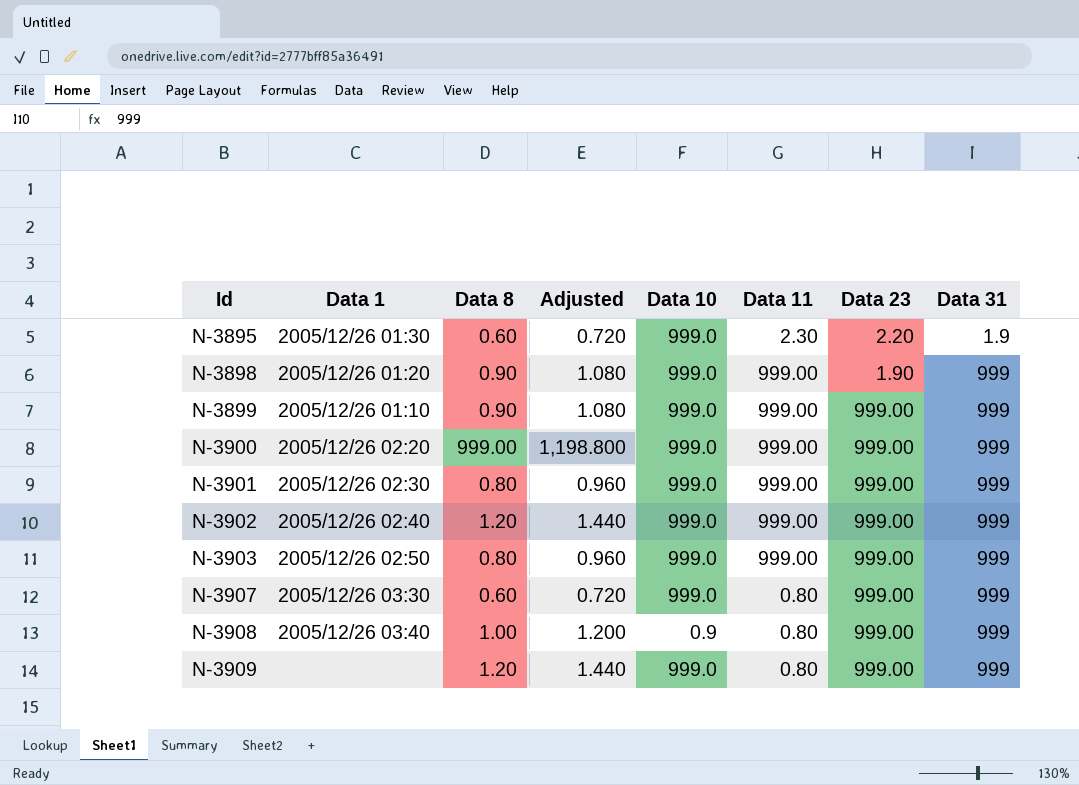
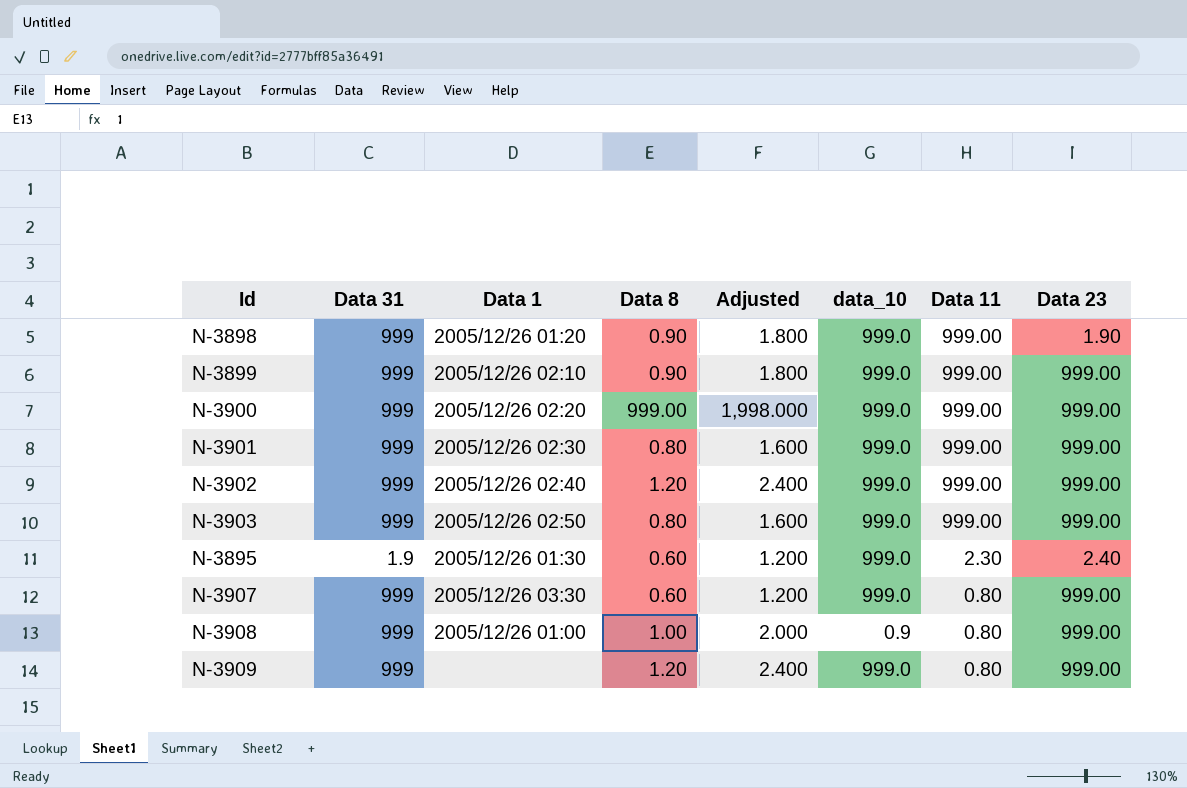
row order: Id ascending -> Data 11 descending
column Data 31 | position: 8 -> 2
column Adjusted | formula: [Data 8] * 1.2 -> [Data 8] * 2
column name: Data 10 -> data_10
N-3899 | Data 1: 2005/12/26 01:10 -> 2005/12/26 02:10
N-3895 | Data 23: 2.20 -> 2.40
N-3908 | Data 1: 2005/12/26 03:40 -> 2005/12/26 01:00

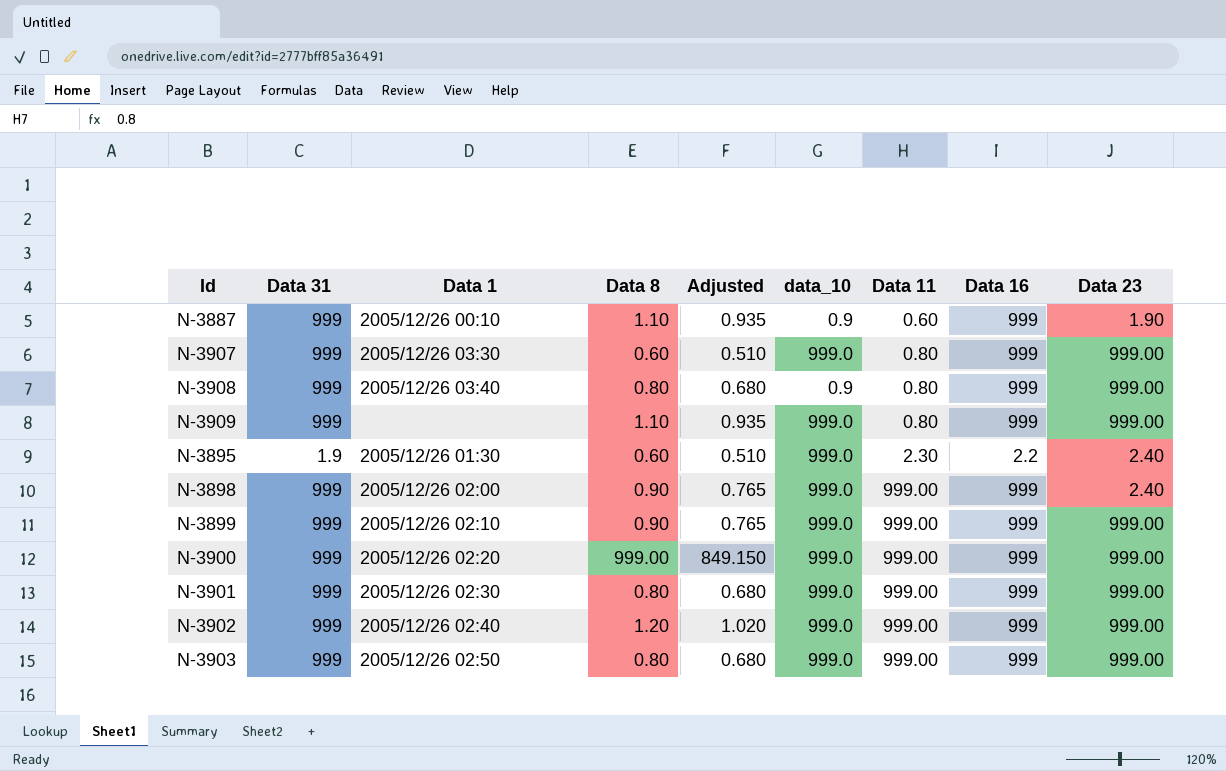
row order: Data 11 descending -> Data 11 ascending
column Adjusted | formula: [Data 8] * 2 -> [Data 8] * 0.85
column Data 16 | position: none -> 8
row N-3887: none -> 999 | 2005/12/26 00:10 | 1.10 | 0.935 | 0.9 | 0.60 | 999 | 1.90
N-3908 | Data 1: 2005/12/26 01:00 -> 2005/12/26 03:40
N-3908 | Data 8: 1.00 -> 0.80
N-3909 | Data 8: 1.20 -> 1.10
N-3898 | Data 1: 2005/12/26 01:20 -> 2005/12/26 02:00
N-3898 | Data 23: 1.90 -> 2.40

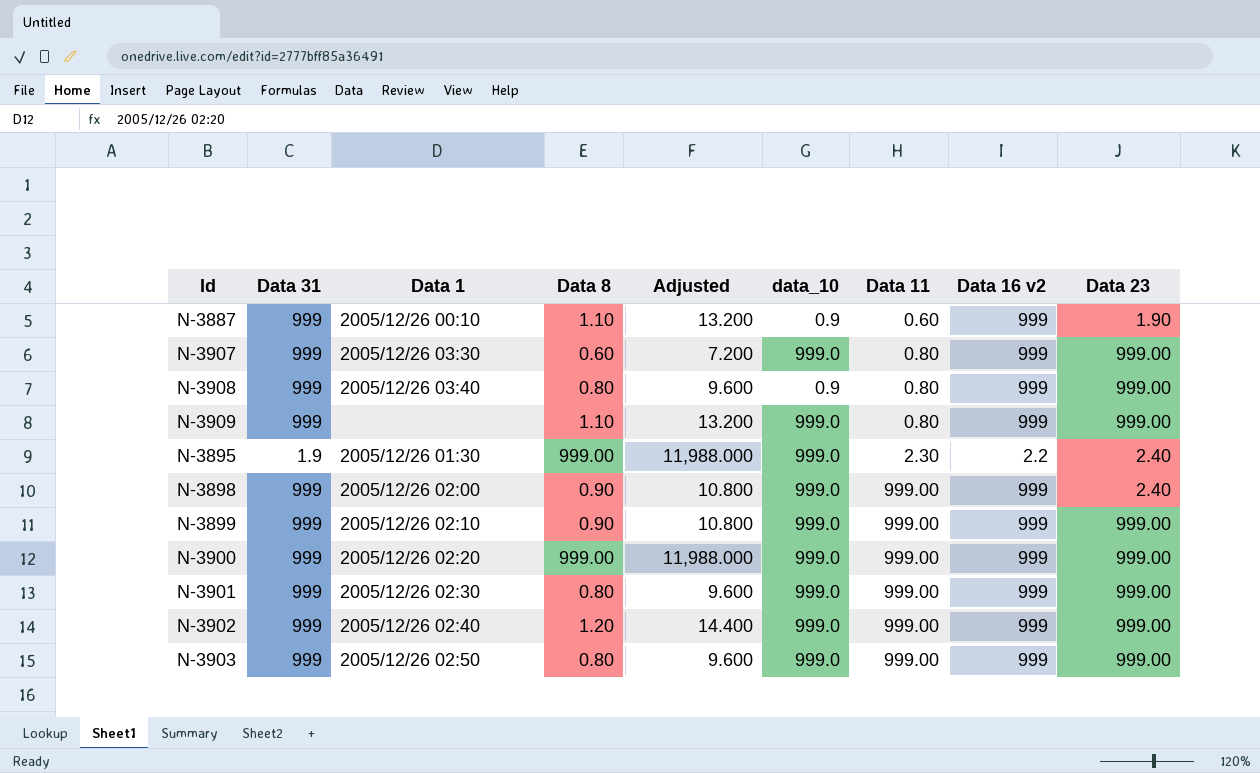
column Adjusted | formula: [Data 8] * 0.85 -> [Data 8] * 12
column name: Data 16 -> Data 16 v2
N-3895 | Data 8: 0.60 -> 999.00

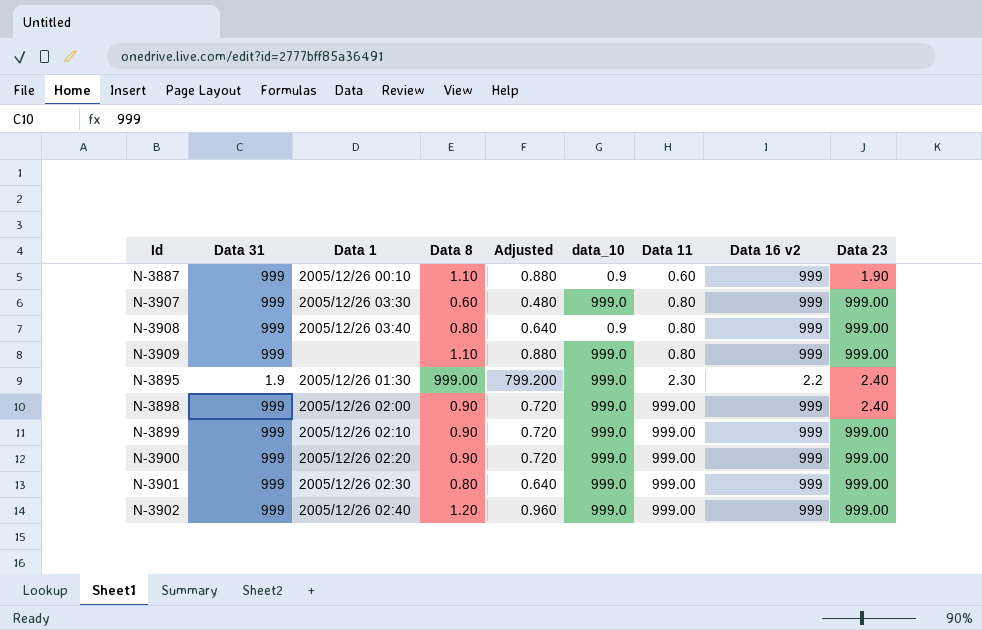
column Adjusted | formula: [Data 8] * 12 -> [Data 8] * 0.8
row N-3903: 999 | 2005/12/26 02:50 | 0.80 | 9.600 | 999.0 | 999.00 | 999 | 999.00 -> none
N-3900 | Data 8: 999.00 -> 0.90

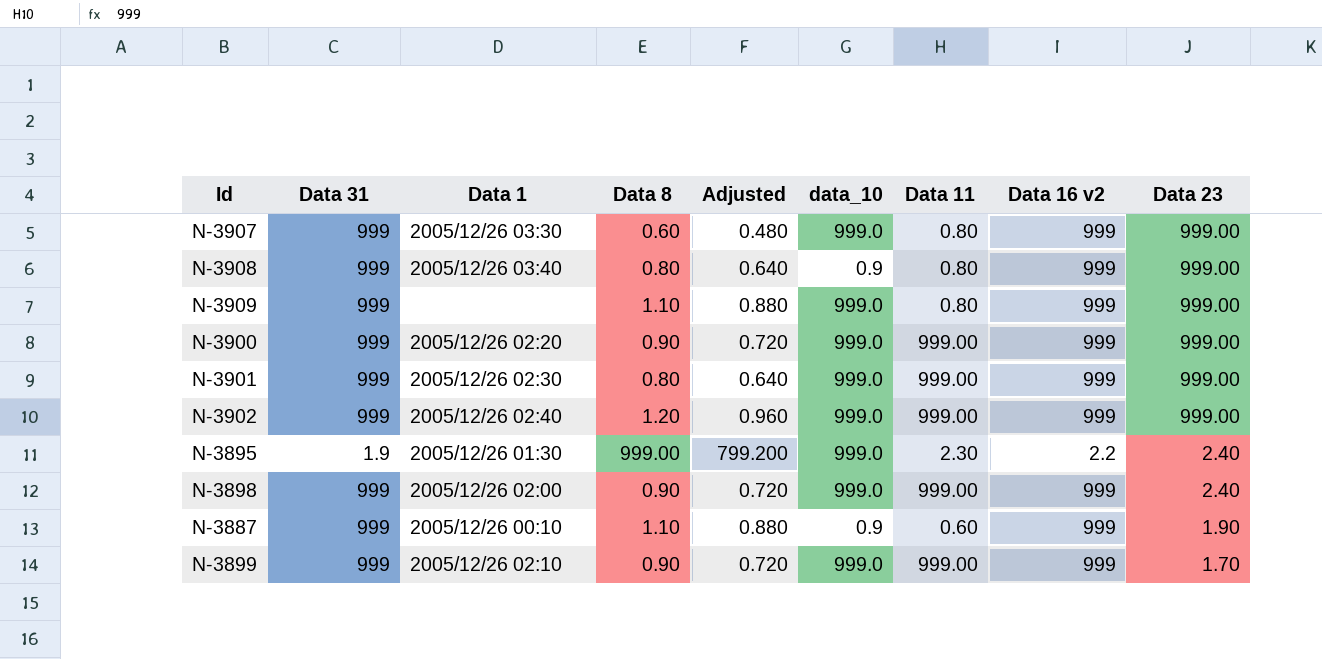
row order: Data 11 ascending -> Data 23 descending
N-3899 | Data 23: 999.00 -> 1.70

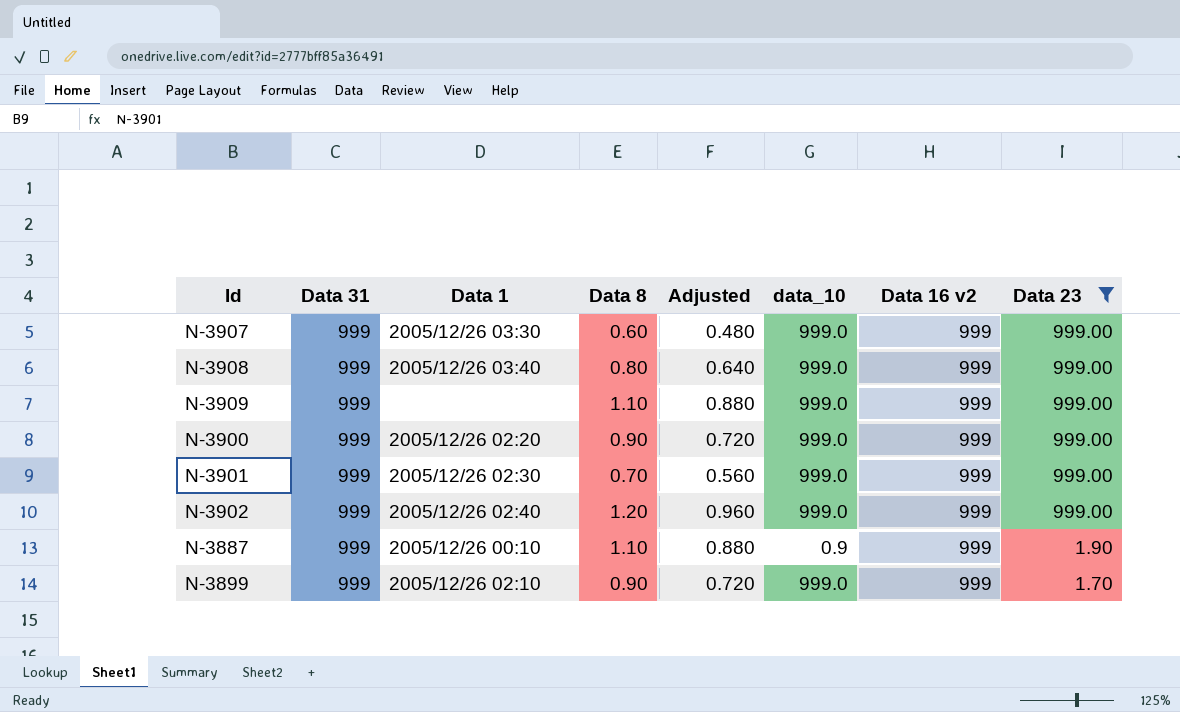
filter: none -> Data 23 != 2.40
column Data 11 | position: 7 -> none
N-3908 | data_10: 0.9 -> 999.0
N-3901 | Data 8: 0.80 -> 0.70
N-3901 | Adjusted: 0.640 -> 0.560

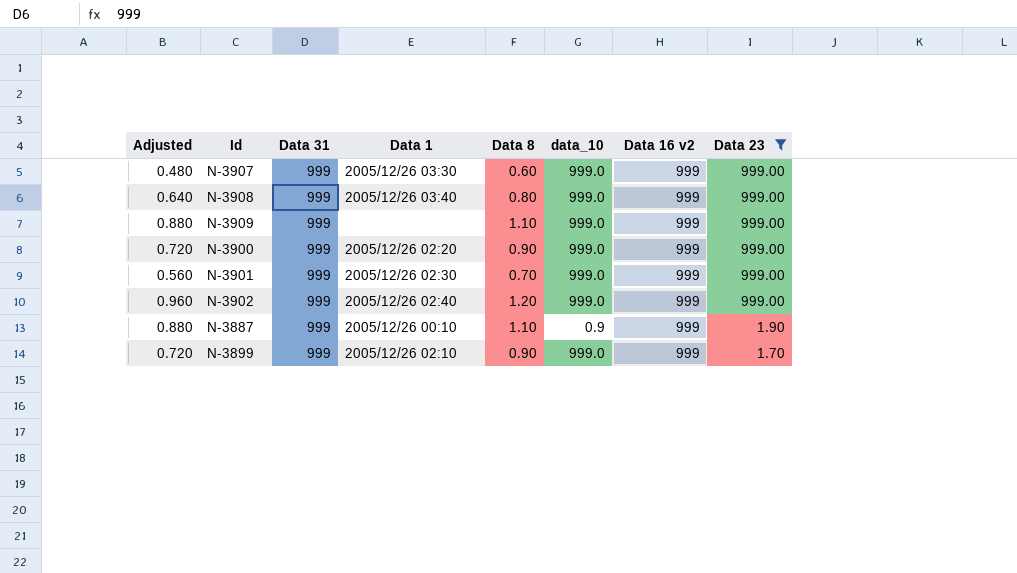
column Adjusted | position: 5 -> 1

